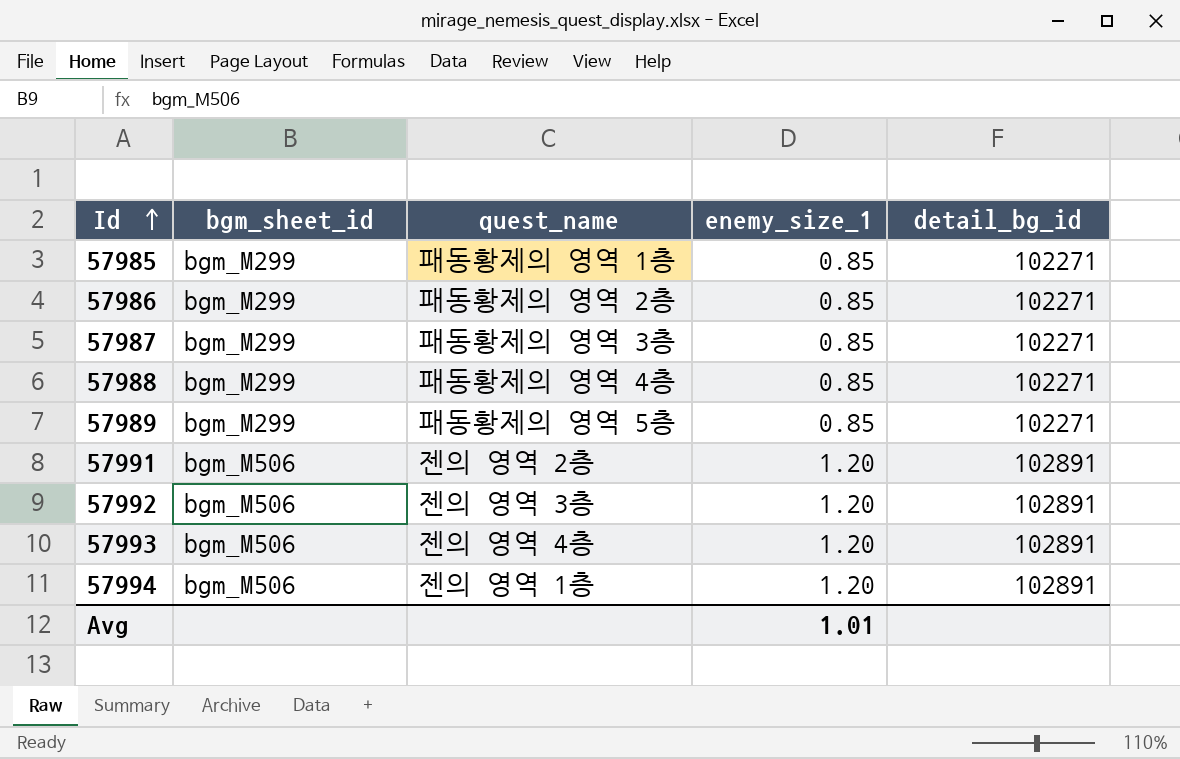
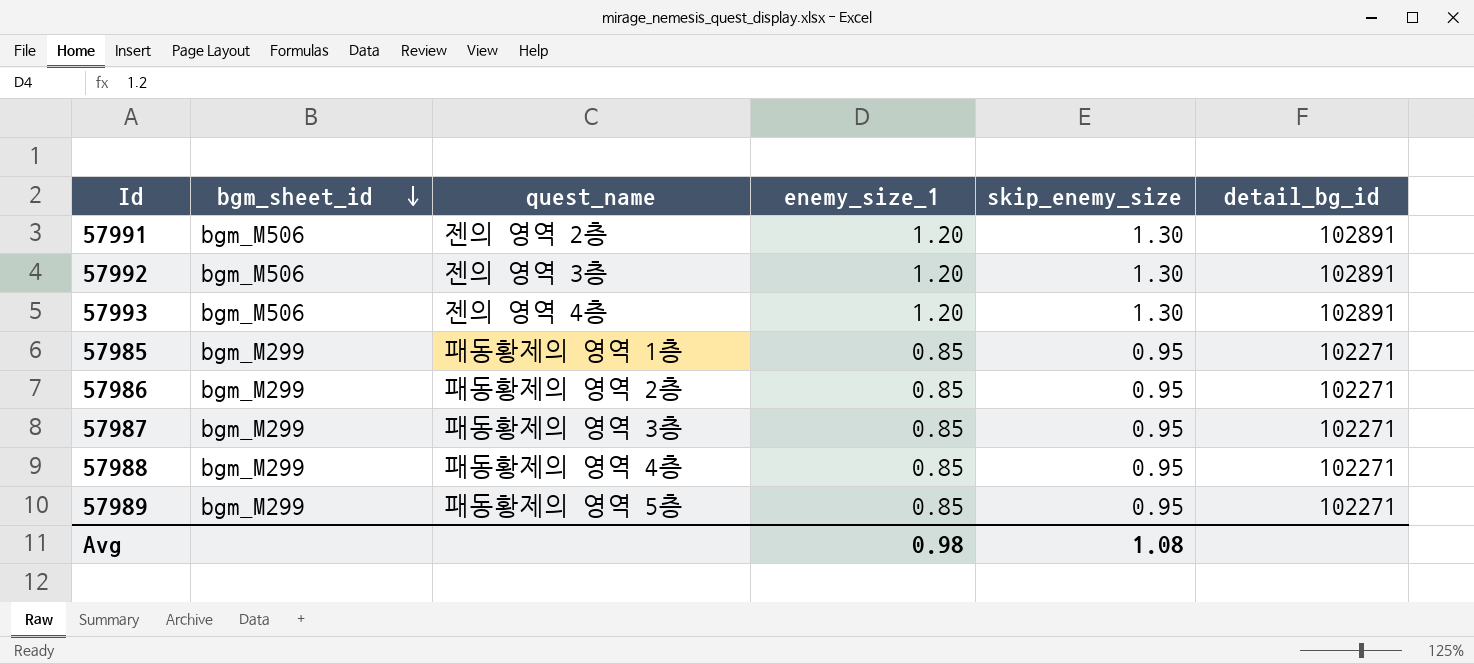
row order: Id ascending -> bgm_sheet_id descending
column skip_enemy_size | position: none -> 5
row 57994: bgm_M506 | 젠의 영역 1층 | 1.20 | 102891 -> none
Avg | enemy_size_1: 1.01 -> 0.98

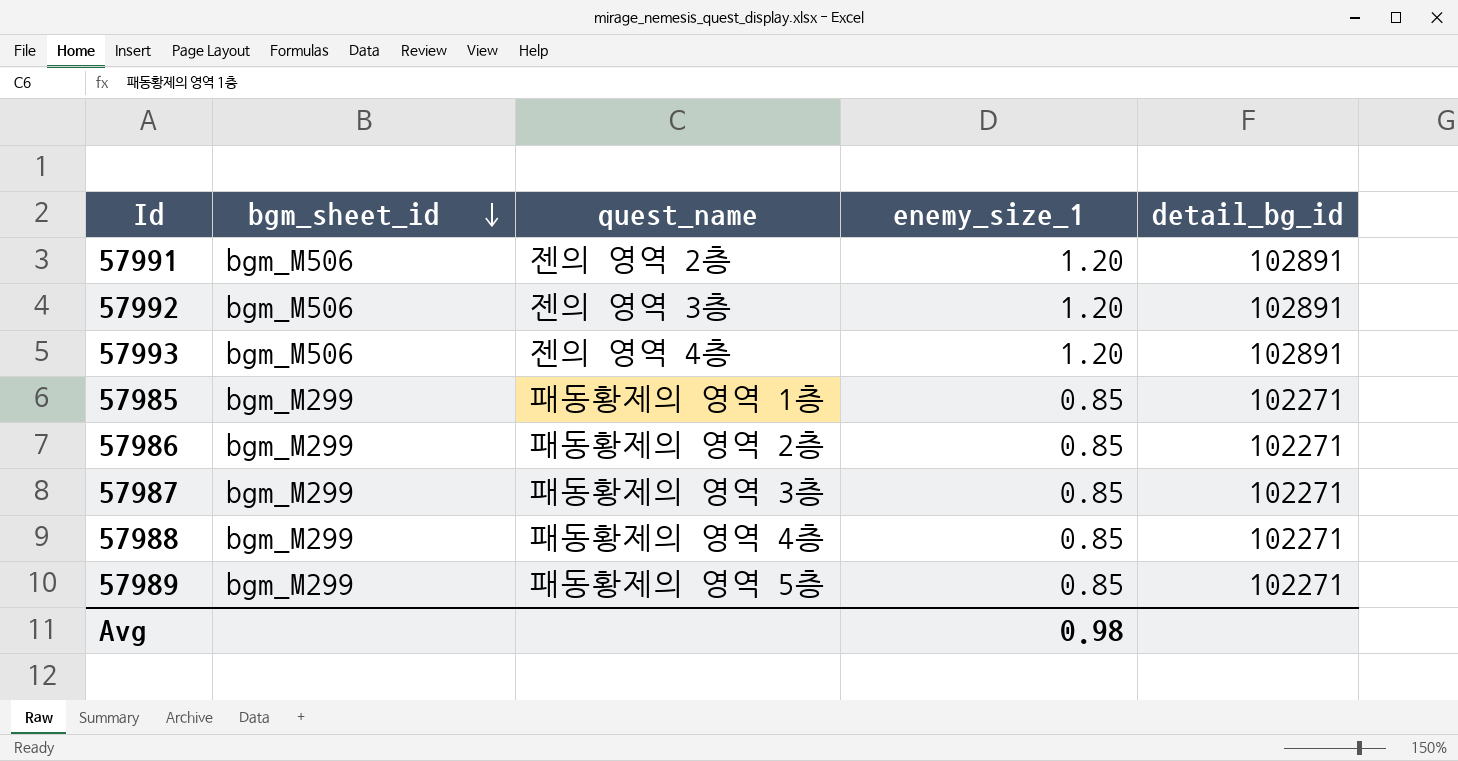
column skip_enemy_size | position: 5 -> none

